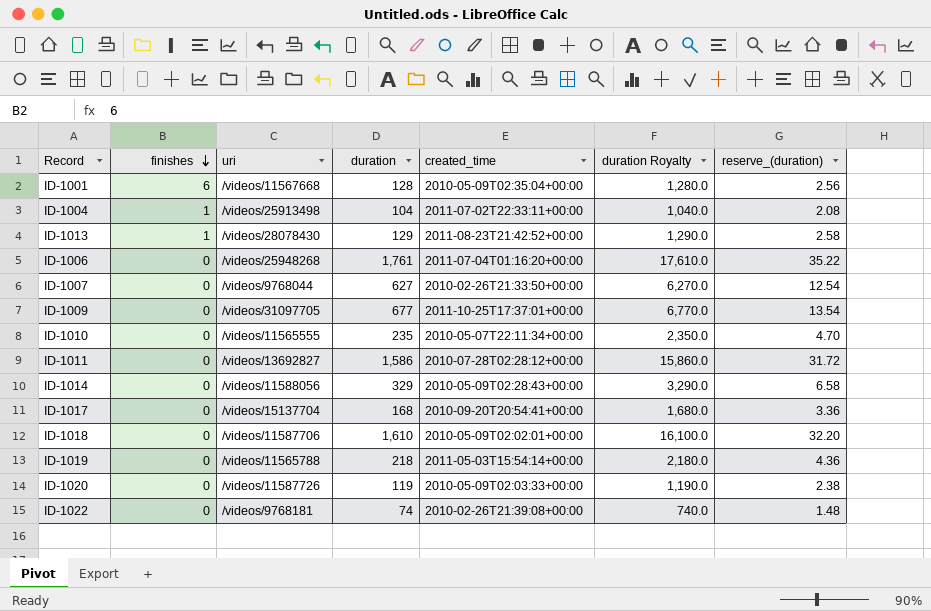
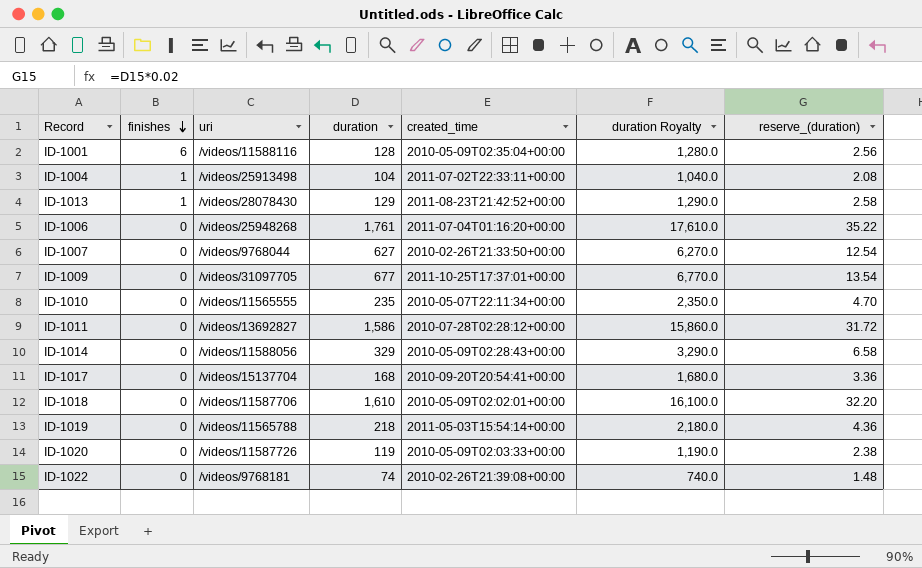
ID-1001 | uri: /videos/11567668 -> /videos/11588116

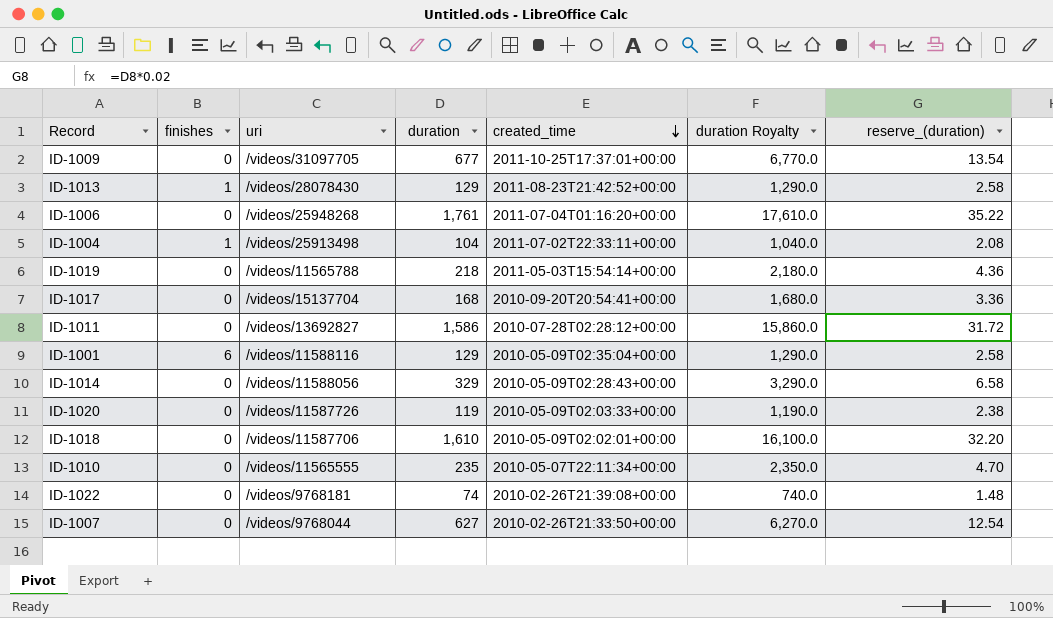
row order: finishes descending -> created_time descending
ID-1001 | duration: 128 -> 129
ID-1001 | duration Royalty: 1,280.0 -> 1,290.0
ID-1001 | reserve_(duration): 2.56 -> 2.58

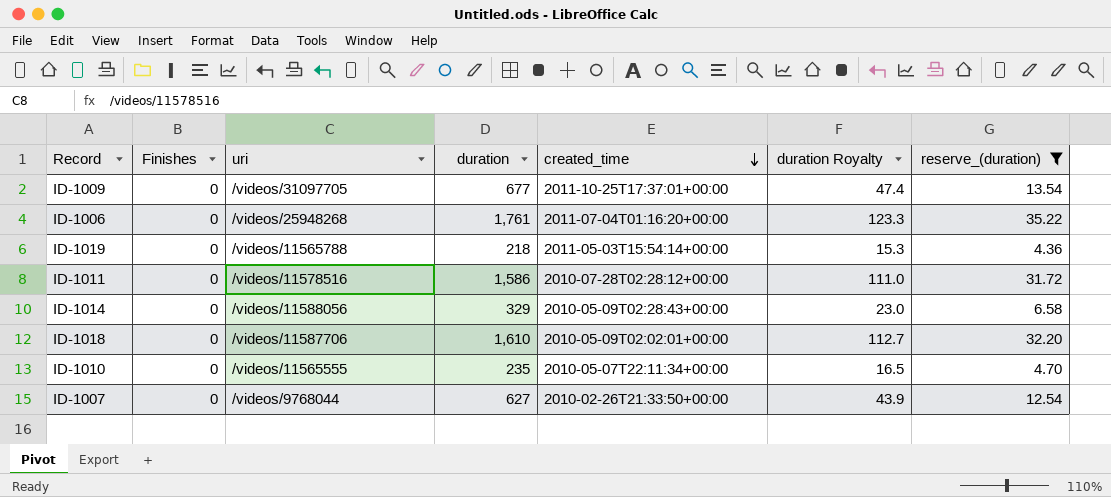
filter: none -> reserve_(duration) >= 4.36
column name: finishes -> Finishes
column duration Royalty | formula: [duration] * 10 -> [duration] * 0.07
ID-1011 | uri: /videos/13692827 -> /videos/11578516

